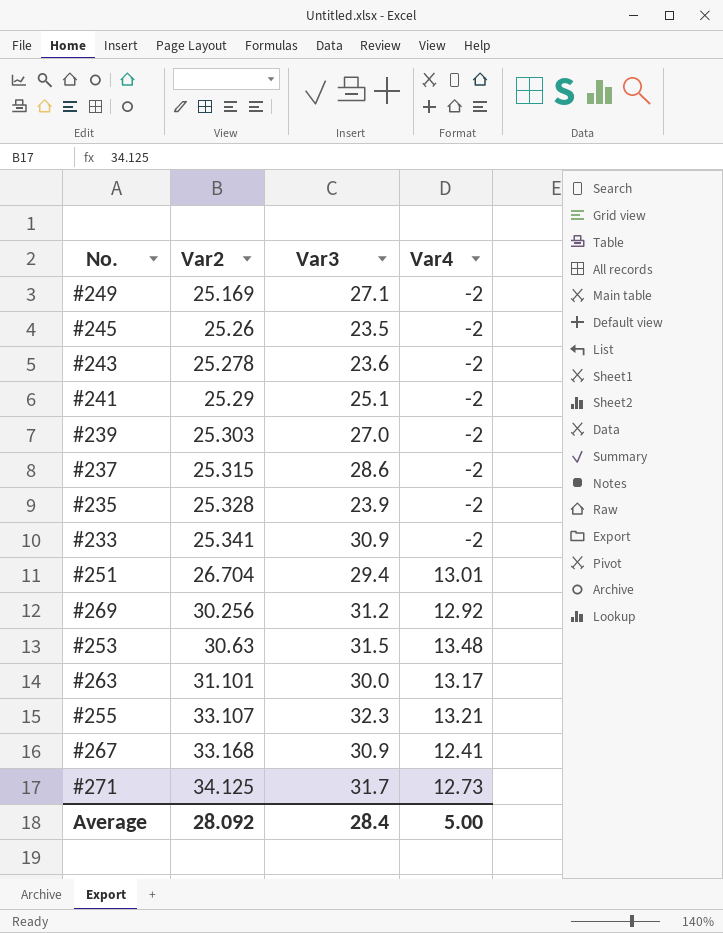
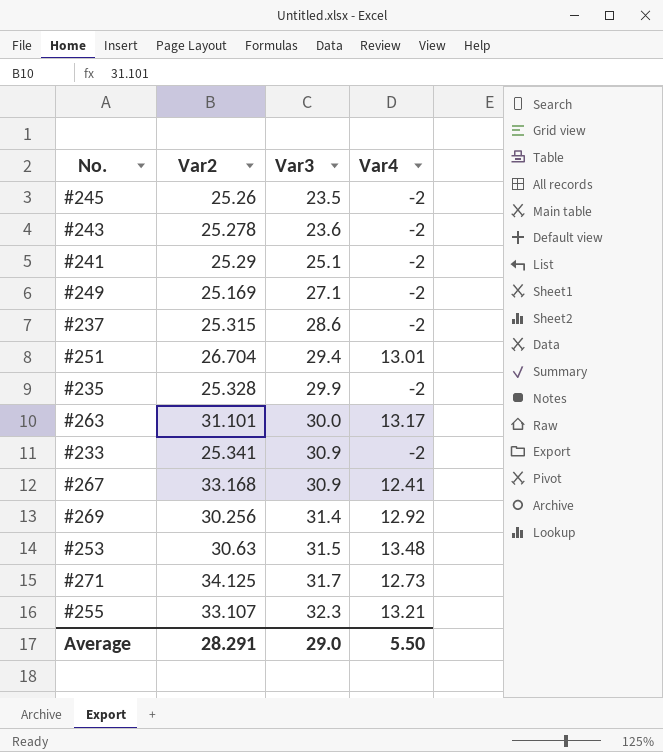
row order: Var2 ascending -> Var3 ascending
row #239: 25.303 | 27.0 | -2 -> none
#235 | Var3: 23.9 -> 29.9
#269 | Var3: 31.2 -> 31.4
Average | Var2: 28.092 -> 28.291
Average | Var3: 28.4 -> 29.0
Average | Var4: 5.00 -> 5.50

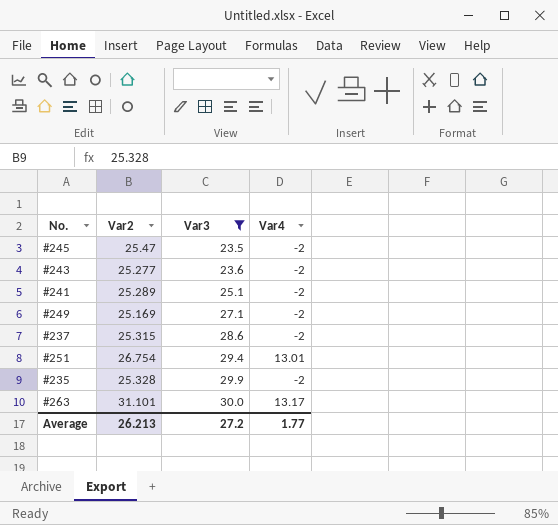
filter: none -> Var3 <= 30.0
#245 | Var2: 25.26 -> 25.47
#243 | Var2: 25.278 -> 25.277
#241 | Var2: 25.29 -> 25.289
#251 | Var2: 26.704 -> 26.754
Average | Var2: 28.291 -> 26.213
Average | Var3: 29.0 -> 27.2
Average | Var4: 5.50 -> 1.77

